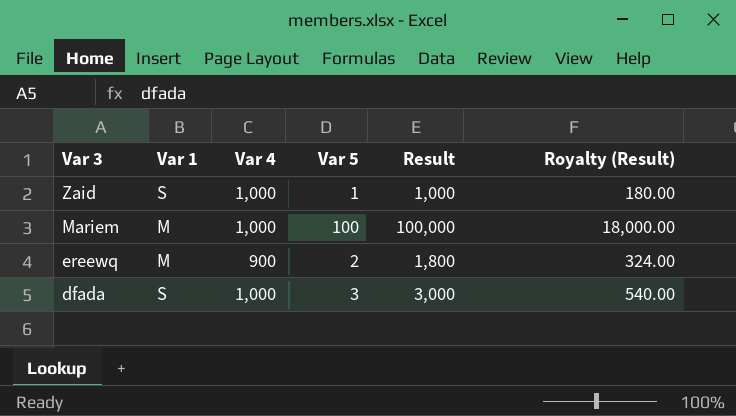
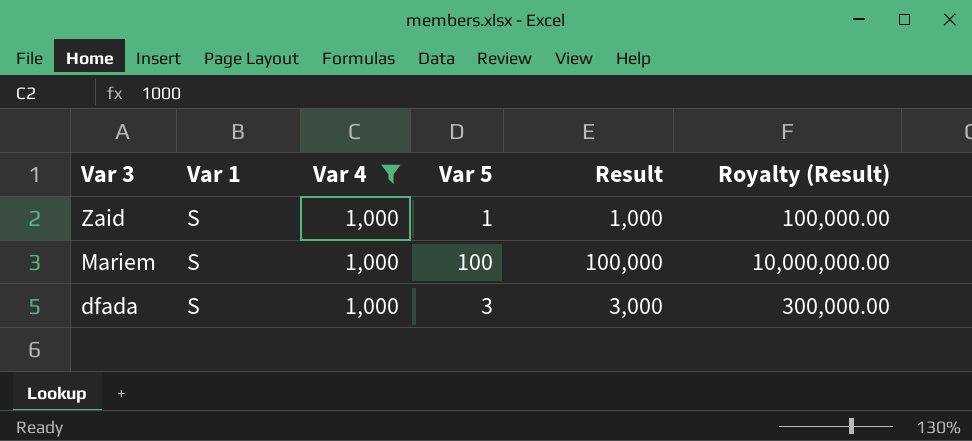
filter: none -> Var 4 = 1,000
column Royalty (Result) | formula: [Result] * 0.18 -> [Result] * 100
Mariem | Var 1: M -> S

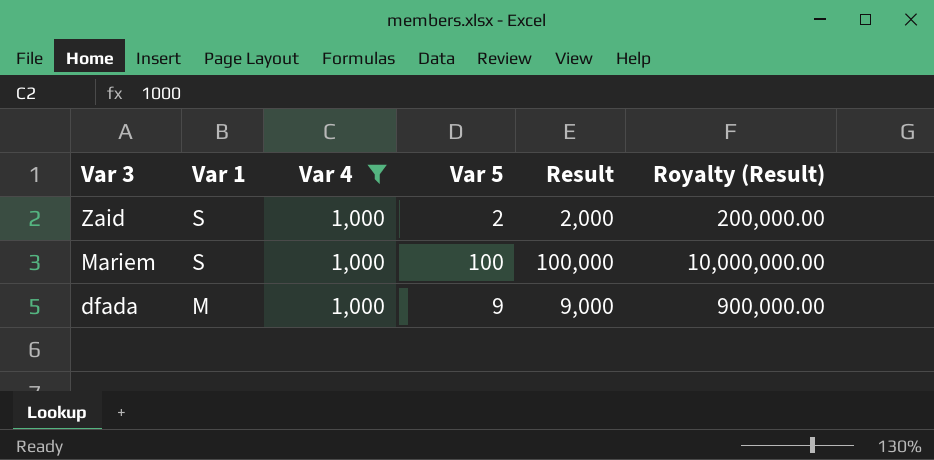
Zaid | Var 5: 1 -> 2
Zaid | Result: 1,000 -> 2,000
Zaid | Royalty (Result): 100,000.00 -> 200,000.00
dfada | Var 1: S -> M
dfada | Var 5: 3 -> 9
dfada | Result: 3,000 -> 9,000
dfada | Royalty (Result): 300,000.00 -> 900,000.00

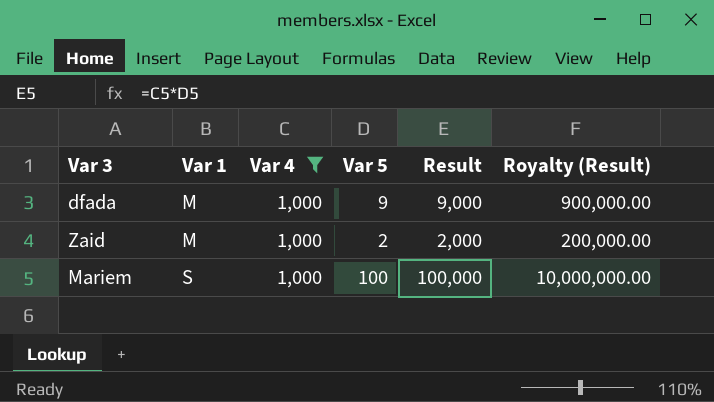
row order: Var 3 descending -> Var 1 ascending
Zaid | Var 1: S -> M

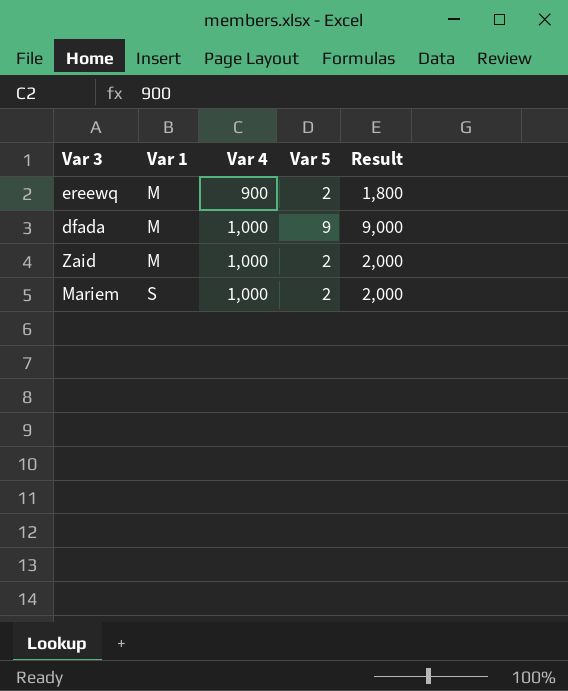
filter: Var 4 = 1,000 -> none
column Royalty (Result) | formula: [Result] * 100 -> none
Mariem | Var 5: 100 -> 2
Mariem | Result: 100,000 -> 2,000

